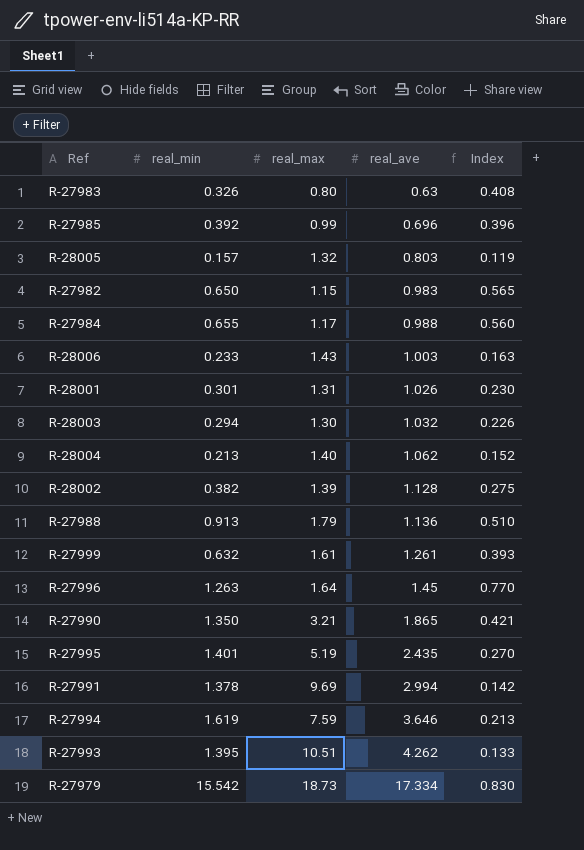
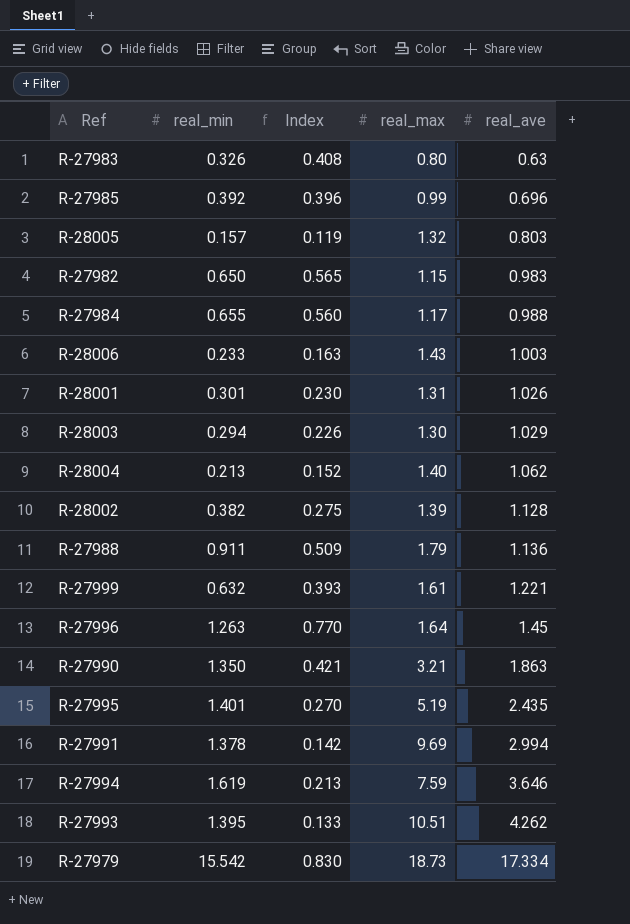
column Index | position: 5 -> 3
R-28003 | real_ave: 1.032 -> 1.029
R-27988 | real_min: 0.913 -> 0.911
R-27988 | Index: 0.510 -> 0.509
R-27999 | real_ave: 1.261 -> 1.221
R-27990 | real_ave: 1.865 -> 1.863

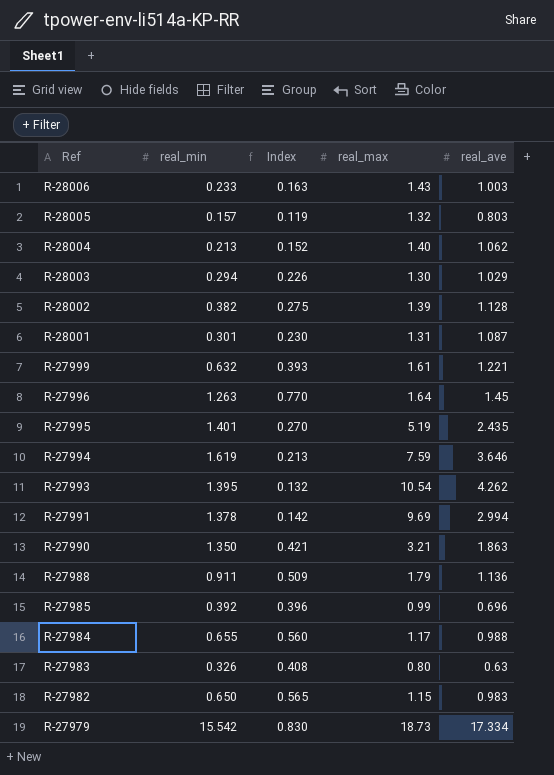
row order: real_ave ascending -> Ref descending
R-28001 | real_ave: 1.026 -> 1.087
R-27993 | Index: 0.133 -> 0.132
R-27993 | real_max: 10.51 -> 10.54

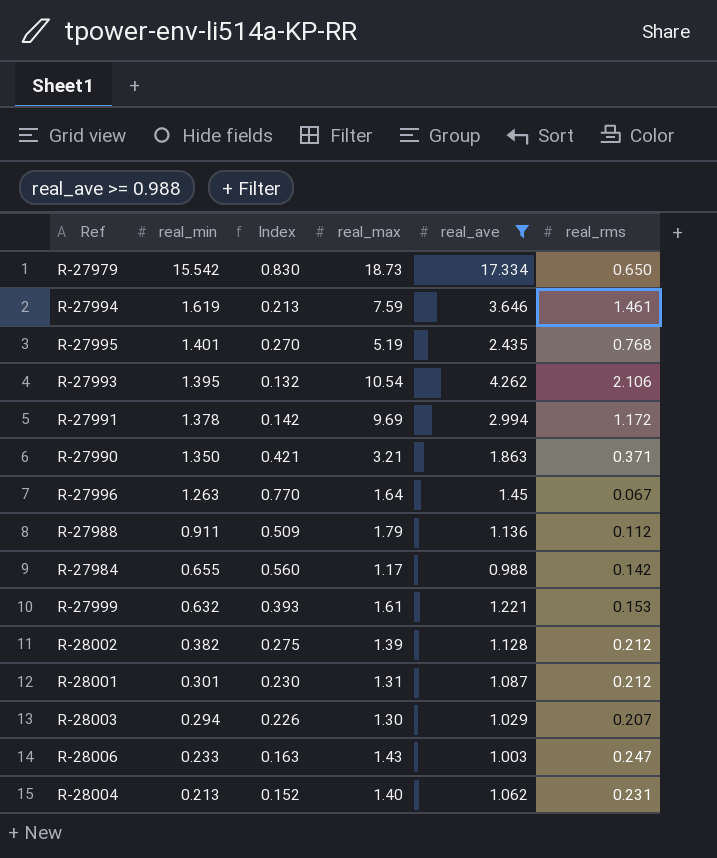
filter: none -> real_ave >= 0.988
row order: Ref descending -> real_min descending
column real_rms | position: none -> 6

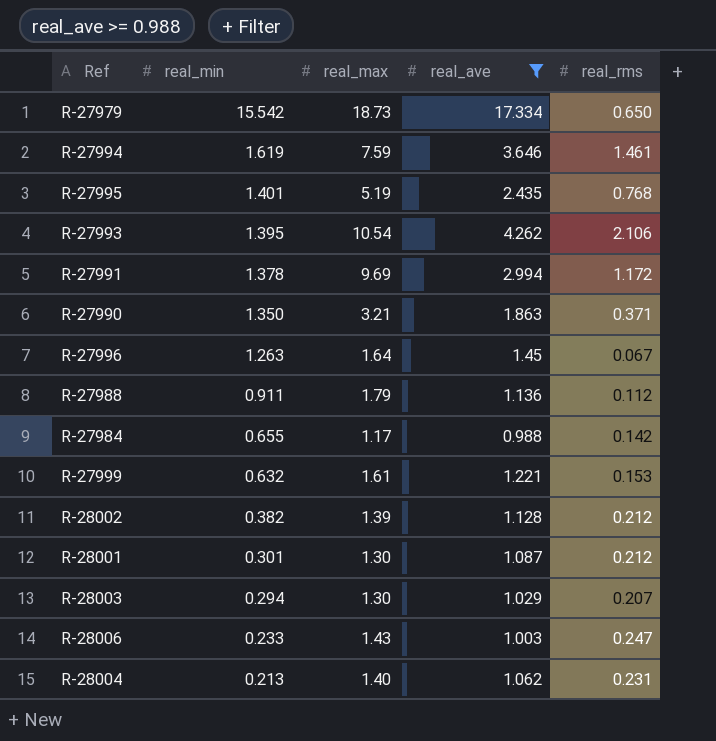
column Index | formula: [real_min] / [real_max] -> none
R-28001 | real_max: 1.31 -> 1.30

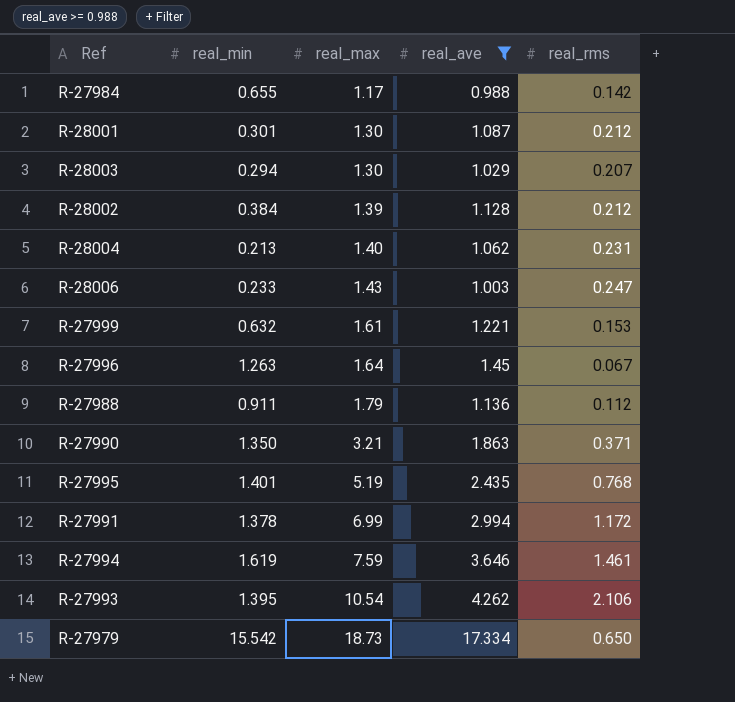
row order: real_min descending -> real_max ascending
R-28002 | real_min: 0.382 -> 0.384
R-27991 | real_max: 9.69 -> 6.99

